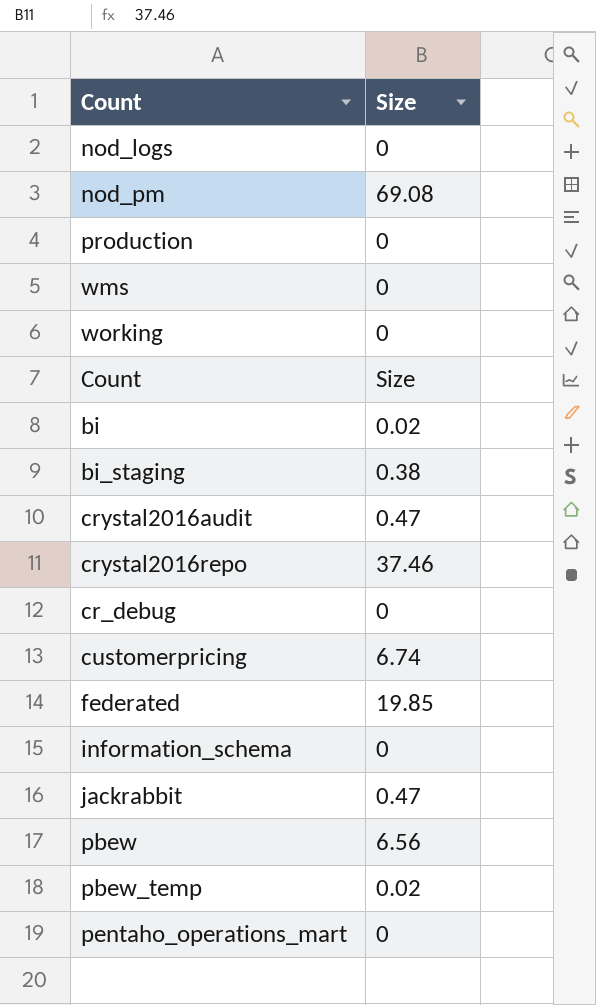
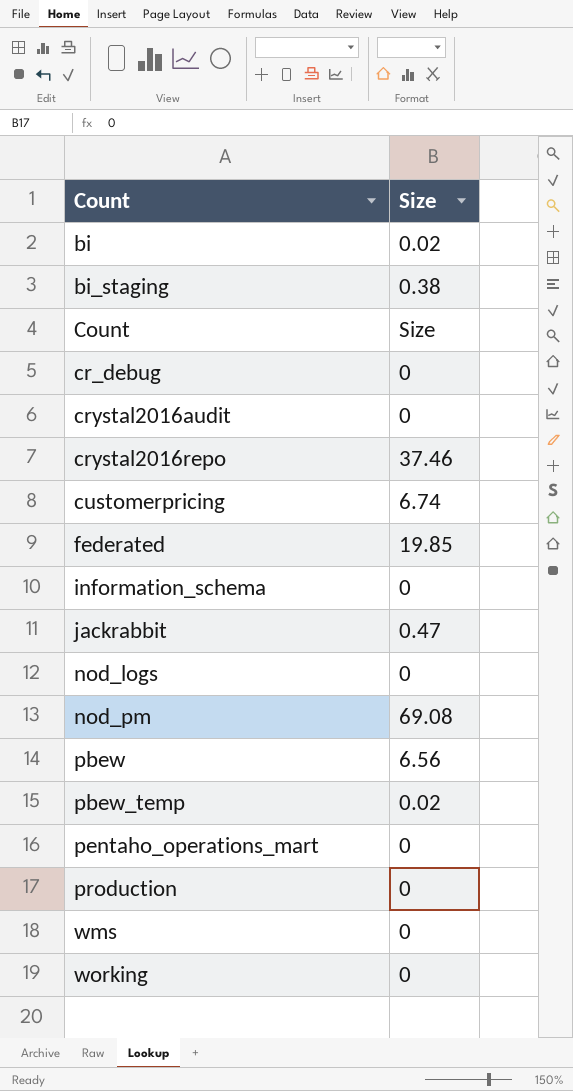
row order: none -> Count ascending
crystal2016audit | Size: 0.47 -> 0

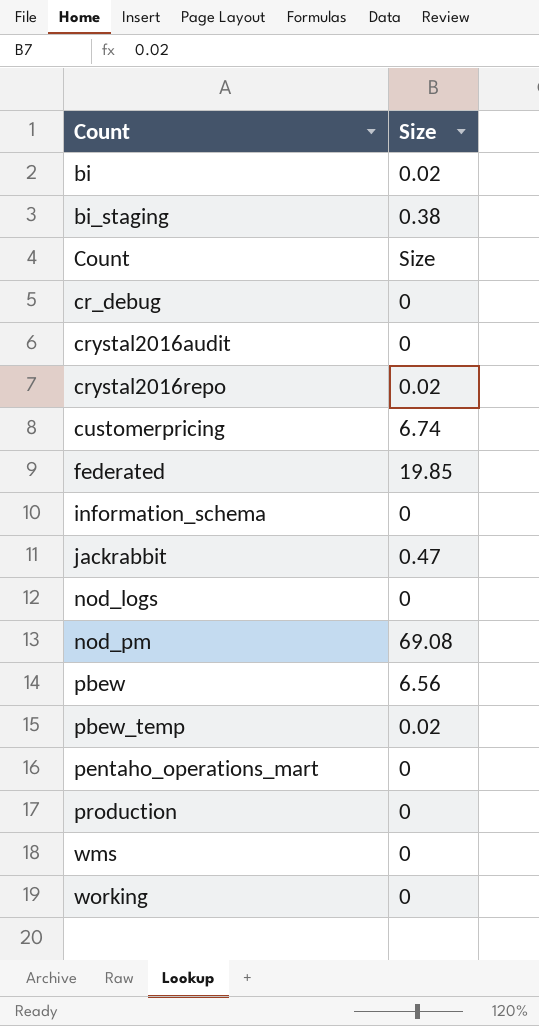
crystal2016repo | Size: 37.46 -> 0.02

